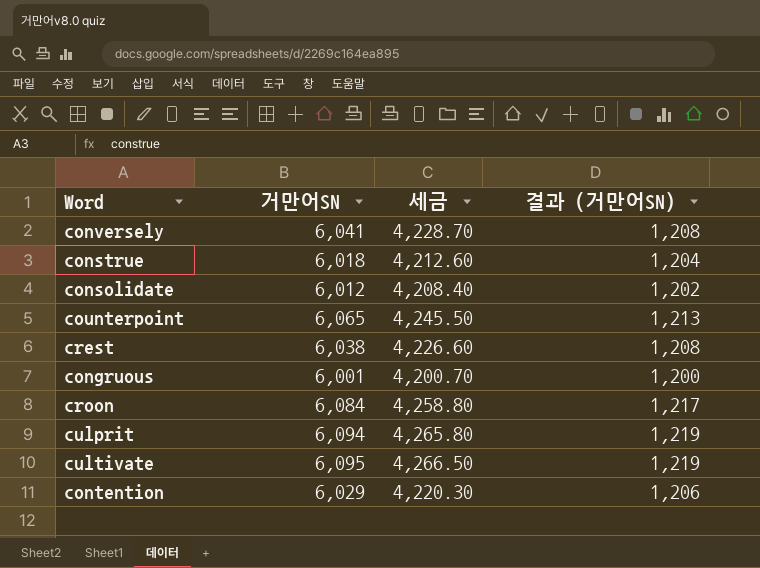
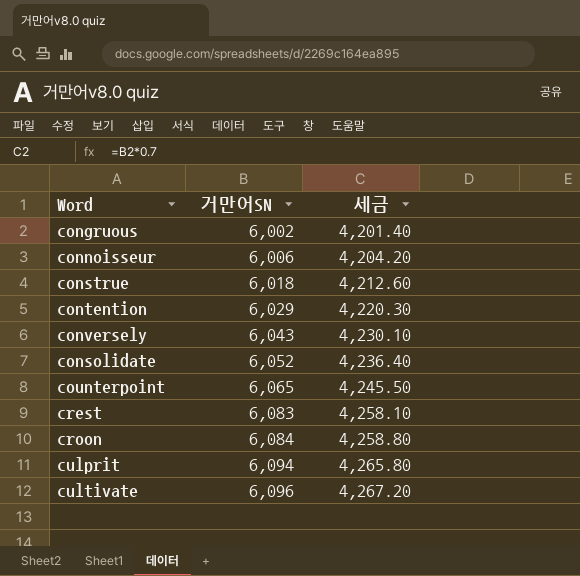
row order: none -> 거만어SN ascending
column 결과 (거만어SN) | formula: [거만어SN] * 0.2 -> none
congruous | 거만어SN: 6,001 -> 6,002
congruous | 세금: 4,200.70 -> 4,201.40
row connoisseur: none -> 6,006 | 4,204.20
conversely | 거만어SN: 6,041 -> 6,043
conversely | 세금: 4,228.70 -> 4,230.10
consolidate | 거만어SN: 6,012 -> 6,052
consolidate | 세금: 4,208.40 -> 4,236.40
crest | 거만어SN: 6,038 -> 6,083
crest | 세금: 4,226.60 -> 4,258.10
cultivate | 거만어SN: 6,095 -> 6,096
cultivate | 세금: 4,266.50 -> 4,267.20

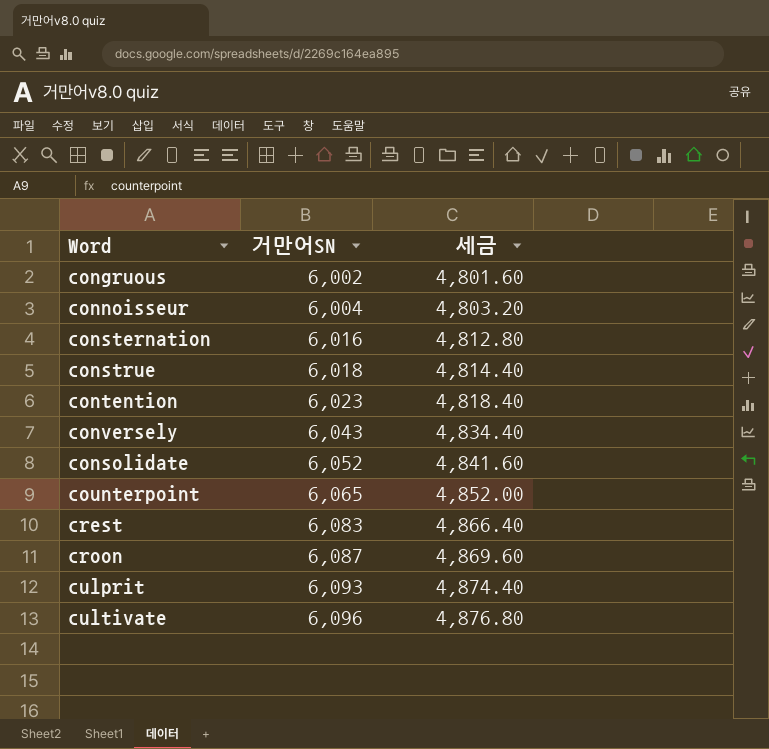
column 세금 | formula: [거만어SN] * 0.7 -> [거만어SN] * 0.8
connoisseur | 거만어SN: 6,006 -> 6,004
row consternation: none -> 6,016 | 4,812.80
contention | 거만어SN: 6,029 -> 6,023
croon | 거만어SN: 6,084 -> 6,087
culprit | 거만어SN: 6,094 -> 6,093

